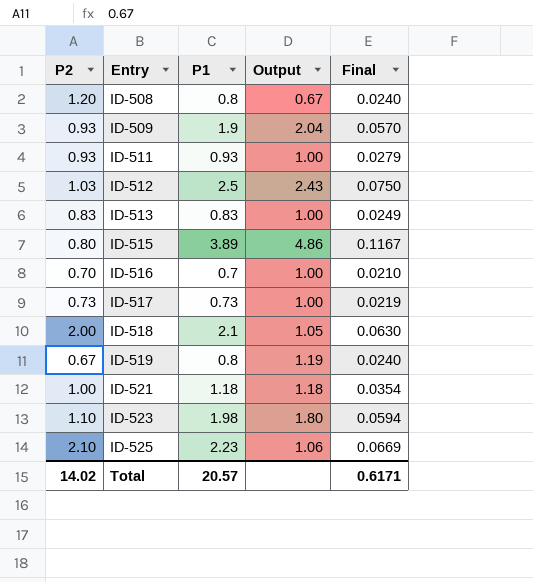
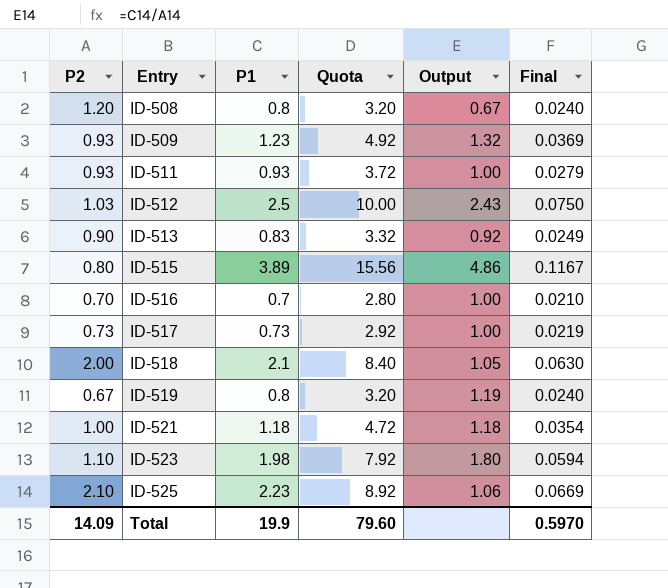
column Quota | formula: none -> [P1] * 4
ID-509 | P1: 1.9 -> 1.23
ID-509 | Output: 2.04 -> 1.32
ID-509 | Final: 0.0570 -> 0.0369
ID-513 | P2: 0.83 -> 0.90
ID-513 | Output: 1.00 -> 0.92
Total | P2: 14.02 -> 14.09
Total | P1: 20.57 -> 19.9
Total | Final: 0.6171 -> 0.5970

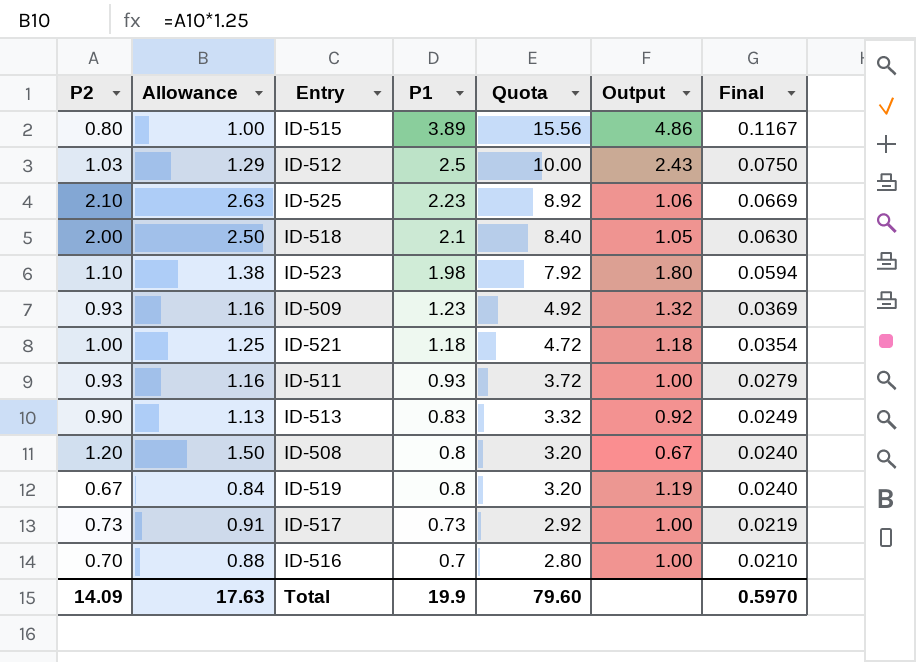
row order: Entry ascending -> P1 descending
column Allowance | formula: none -> [P2] * 1.25

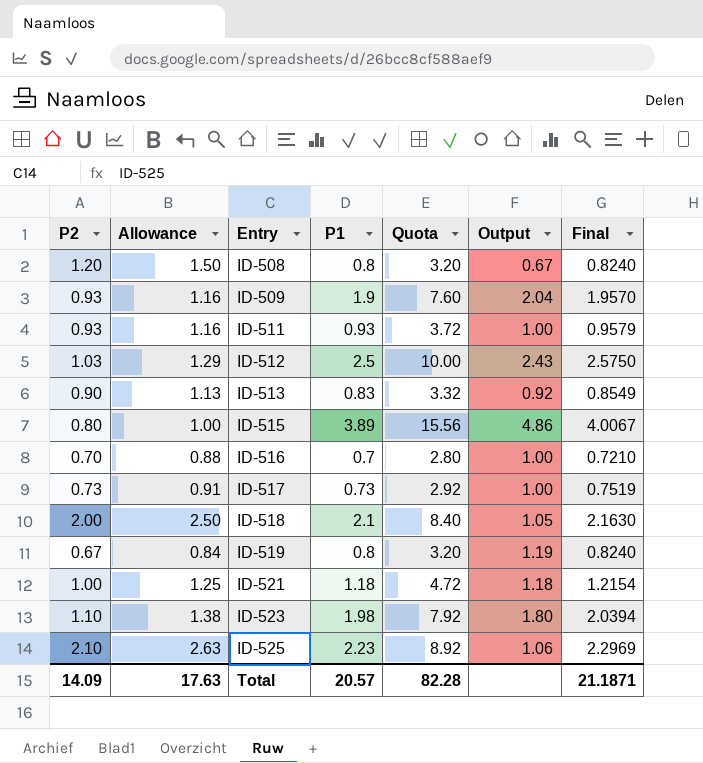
row order: P1 descending -> Entry ascending
column Final | formula: [P1] * 0.03 -> [P1] * 1.03
ID-509 | P1: 1.23 -> 1.9
ID-509 | Quota: 4.92 -> 7.60
ID-509 | Output: 1.32 -> 2.04
Total | P1: 19.9 -> 20.57
Total | Quota: 79.60 -> 82.28
Total | Final: 0.5970 -> 21.1871

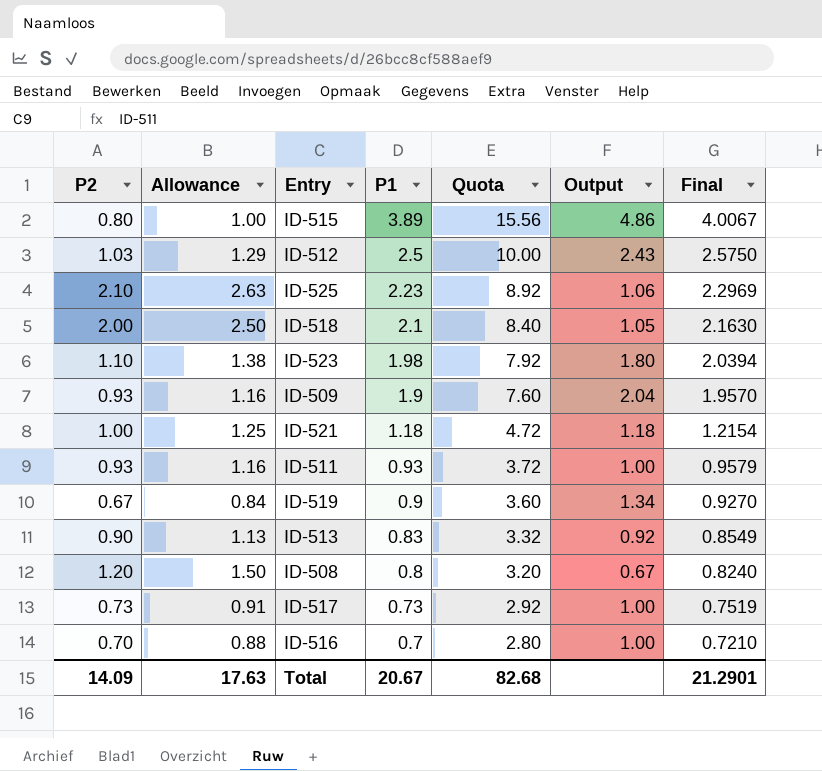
row order: Entry ascending -> P1 descending
ID-519 | P1: 0.8 -> 0.9
ID-519 | Quota: 3.20 -> 3.60
ID-519 | Output: 1.19 -> 1.34
ID-519 | Final: 0.8240 -> 0.9270
Total | P1: 20.57 -> 20.67
Total | Quota: 82.28 -> 82.68
Total | Final: 21.1871 -> 21.2901

